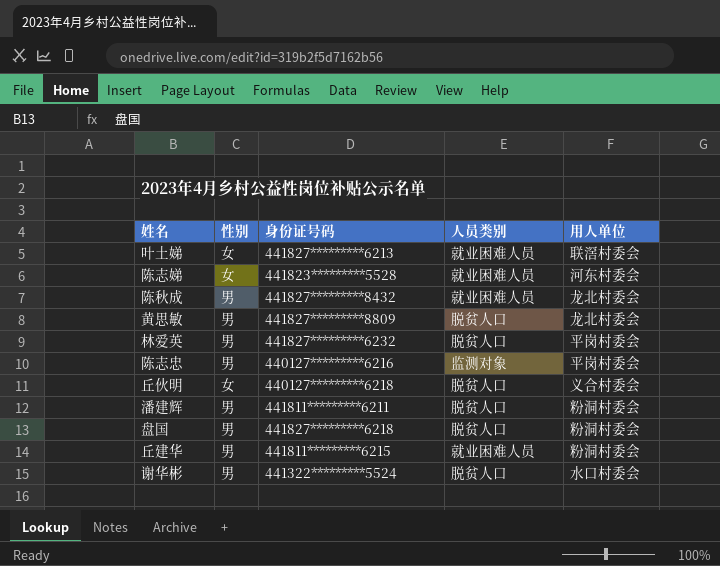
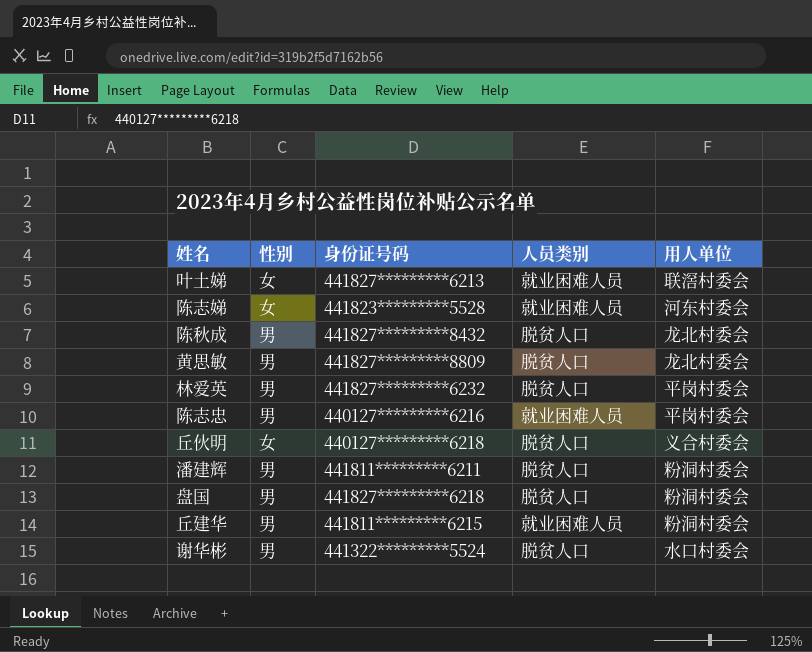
陈秋成 | 人员类别: 就业困难人员 -> 脱贫人口
陈志忠 | 人员类别: 监测对象 -> 就业困难人员

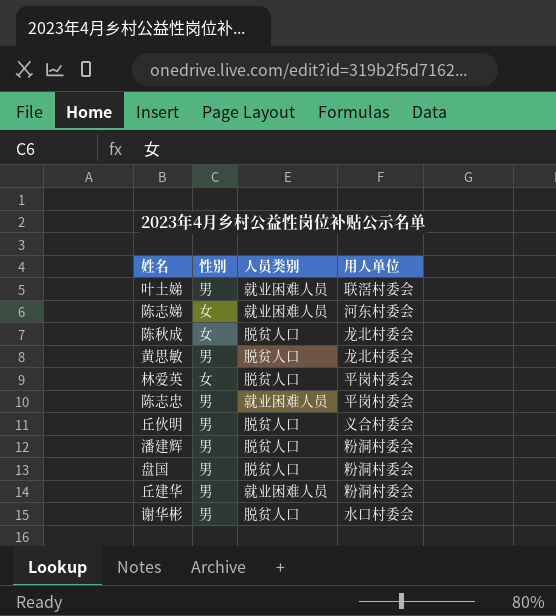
column 身份证号码 | position: 3 -> none
叶土娣 | 性别: 女 -> 男
陈秋成 | 性别: 男 -> 女
林爱英 | 性别: 男 -> 女
丘伙明 | 性别: 女 -> 男

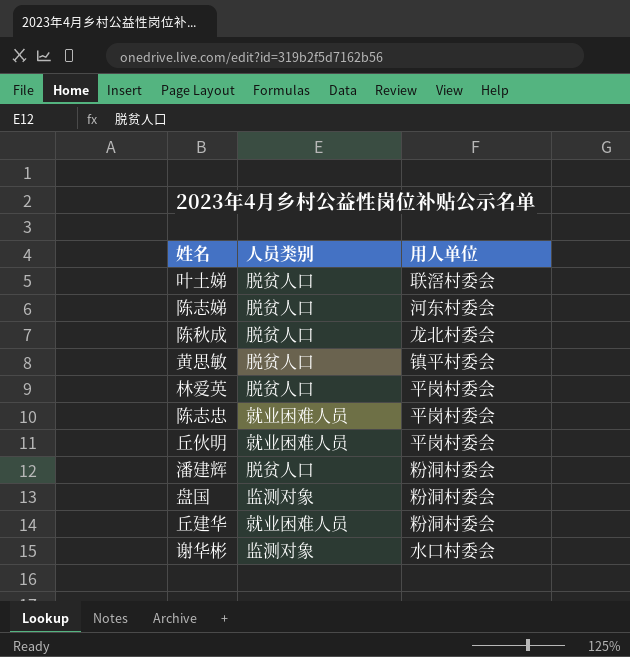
column 性别 | position: 2 -> none
叶土娣 | 人员类别: 就业困难人员 -> 脱贫人口
陈志娣 | 人员类别: 就业困难人员 -> 脱贫人口
黄思敏 | 用人单位: 龙北村委会 -> 镇平村委会
丘伙明 | 人员类别: 脱贫人口 -> 就业困难人员
丘伙明 | 用人单位: 义合村委会 -> 平岗村委会
盘国 | 人员类别: 脱贫人口 -> 监测对象
谢华彬 | 人员类别: 脱贫人口 -> 监测对象

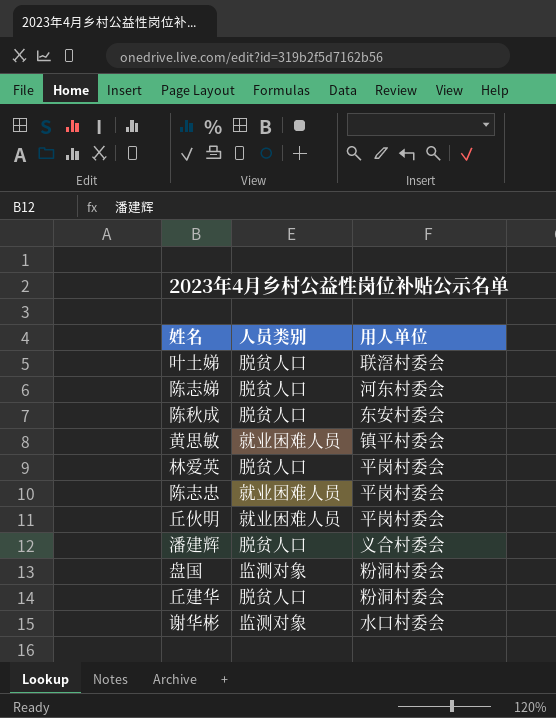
陈秋成 | 用人单位: 龙北村委会 -> 东安村委会
黄思敏 | 人员类别: 脱贫人口 -> 就业困难人员
潘建辉 | 用人单位: 粉洞村委会 -> 义合村委会
丘建华 | 人员类别: 就业困难人员 -> 脱贫人口

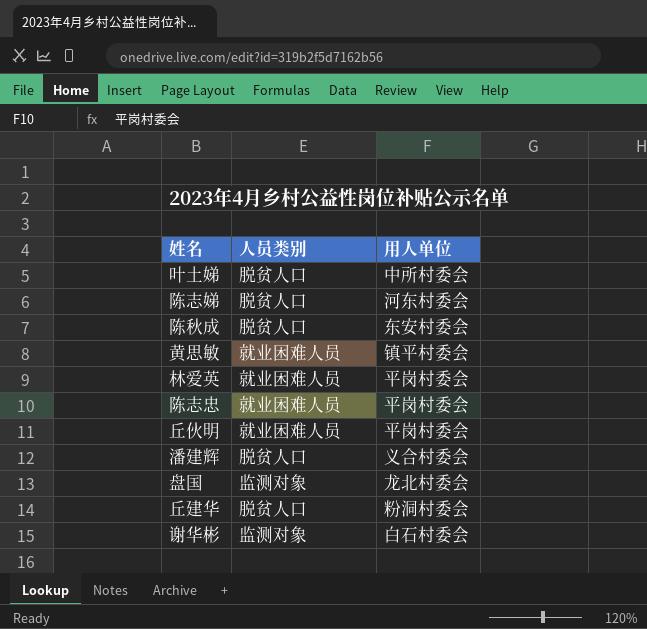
叶土娣 | 用人单位: 联滘村委会 -> 中所村委会
林爱英 | 人员类别: 脱贫人口 -> 就业困难人员
盘国 | 用人单位: 粉洞村委会 -> 龙北村委会
谢华彬 | 用人单位: 水口村委会 -> 白石村委会

